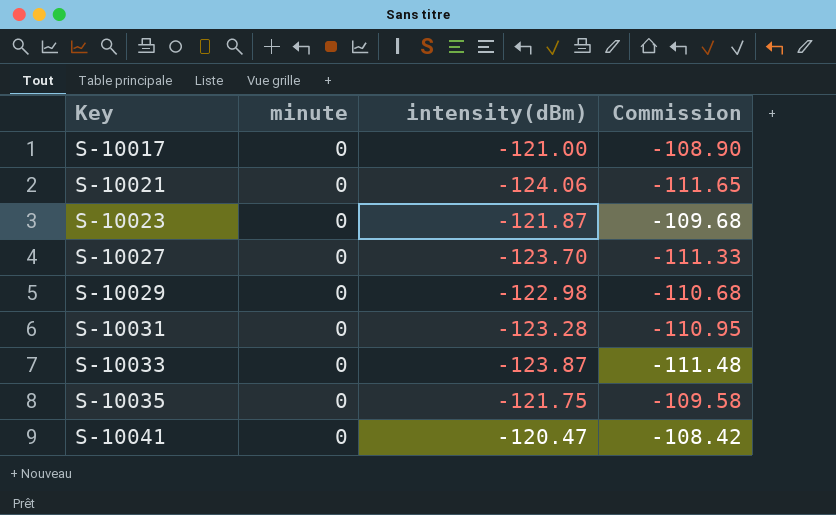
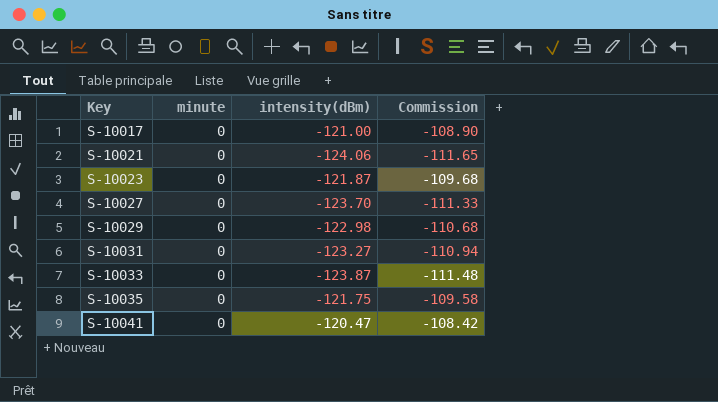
S-10031 | intensity(dBm): -123.28 -> -123.27
S-10031 | Commission: -110.95 -> -110.94

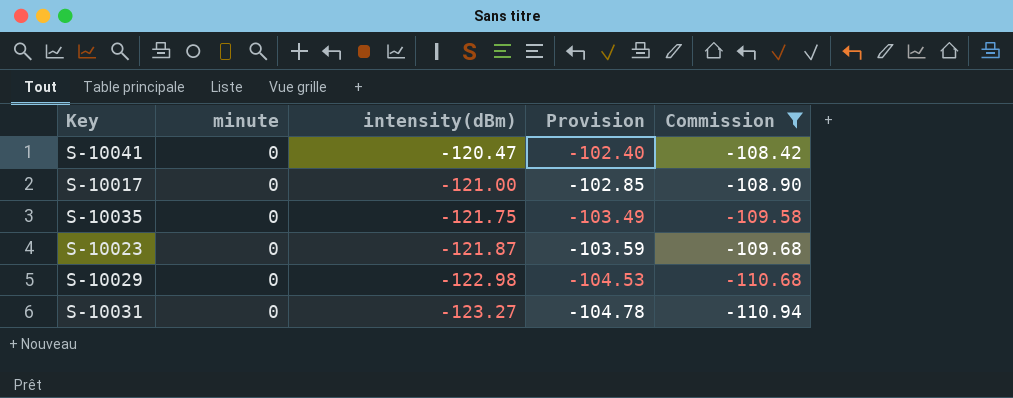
filter: none -> Commission >= -110.94
row order: Key ascending -> intensity(dBm) descending
column Provision | formula: none -> [intensity(dBm)] * 0.85

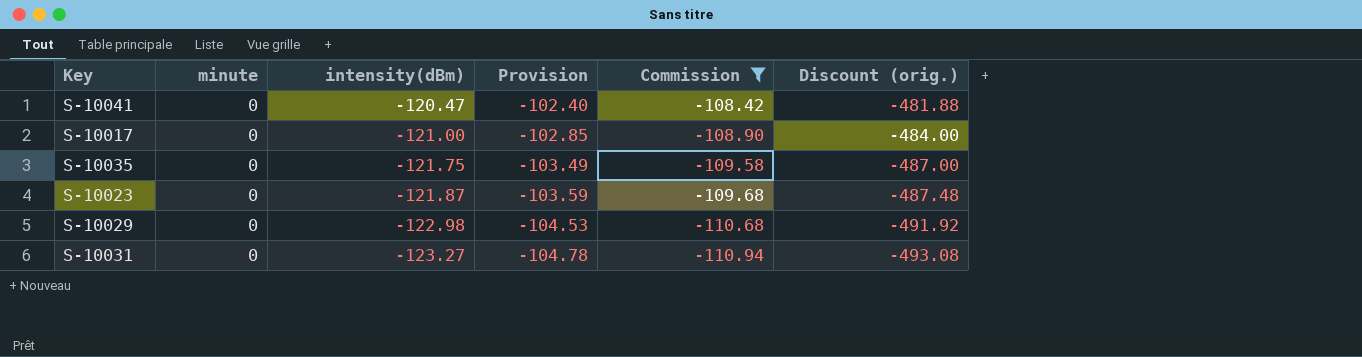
column Discount (orig.) | formula: none -> [intensity(dBm)] * 4

